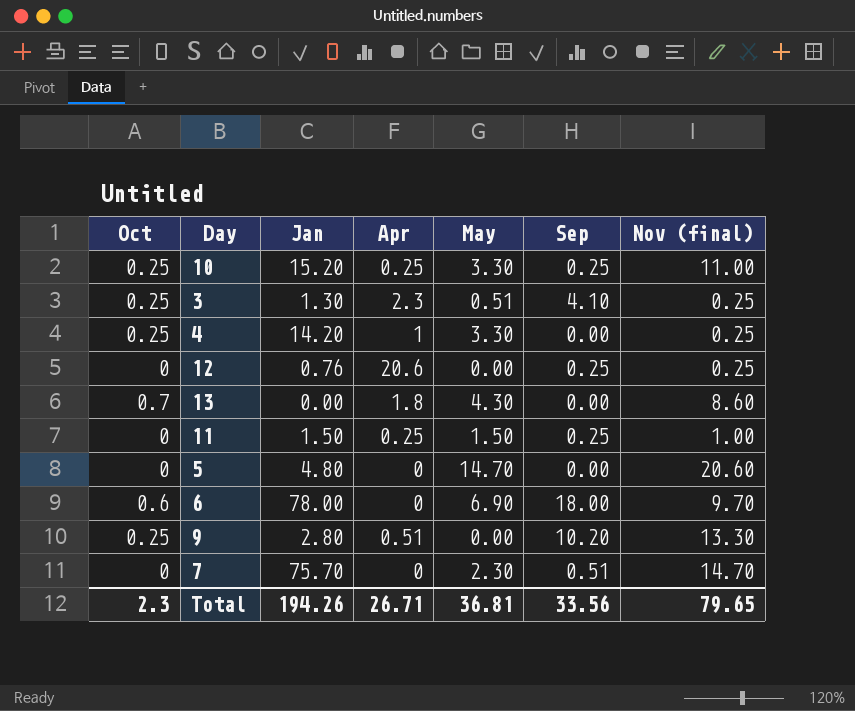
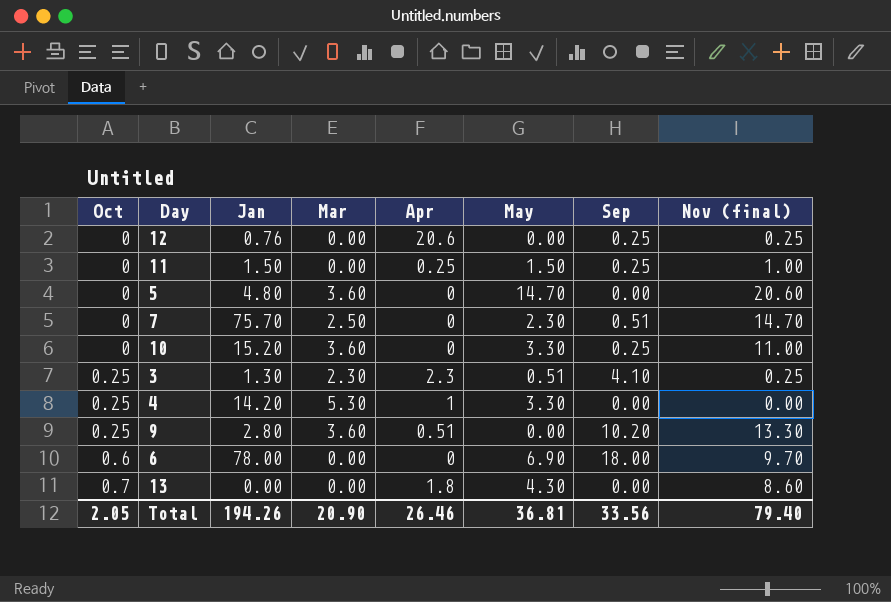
row order: none -> Oct ascending
column Mar | position: none -> 4
10 | Oct: 0.25 -> 0
10 | Apr: 0.25 -> 0
4 | Nov (final): 0.25 -> 0.00
Total | Oct: 2.3 -> 2.05
Total | Apr: 26.71 -> 26.46
Total | Nov (final): 79.65 -> 79.40

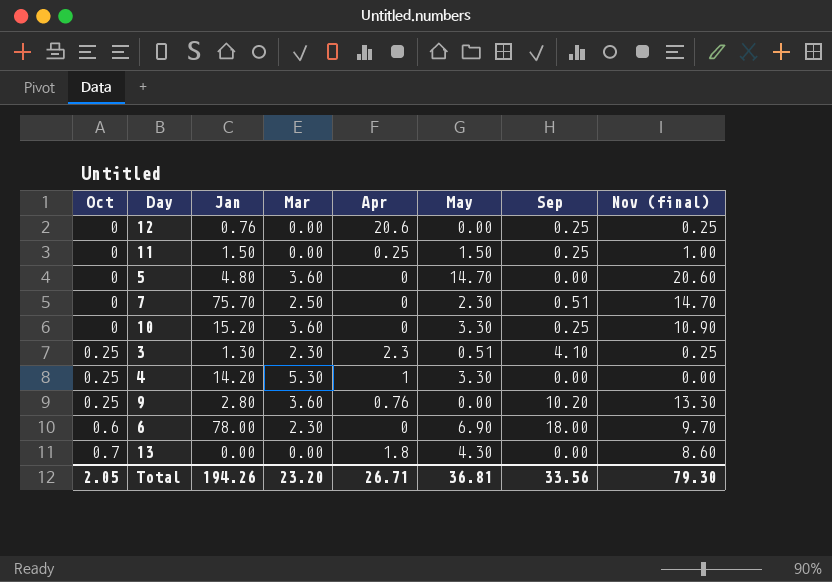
10 | Nov (final): 11.00 -> 10.90
9 | Apr: 0.51 -> 0.76
6 | Mar: 0.00 -> 2.30
Total | Mar: 20.90 -> 23.20
Total | Apr: 26.46 -> 26.71
Total | Nov (final): 79.40 -> 79.30

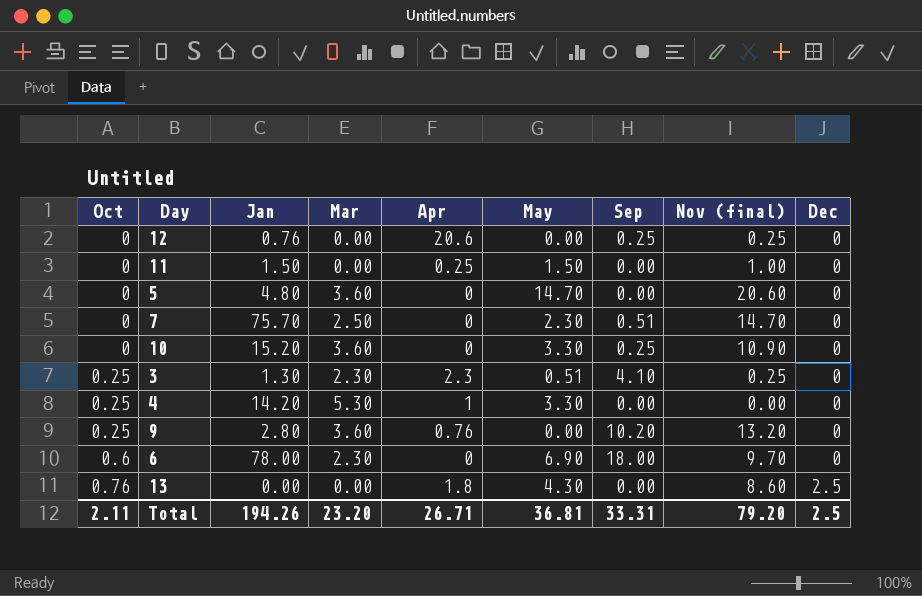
column Dec | position: none -> 9
11 | Sep: 0.25 -> 0.00
9 | Nov (final): 13.30 -> 13.20
13 | Oct: 0.7 -> 0.76
Total | Oct: 2.05 -> 2.11
Total | Sep: 33.56 -> 33.31
Total | Nov (final): 79.30 -> 79.20

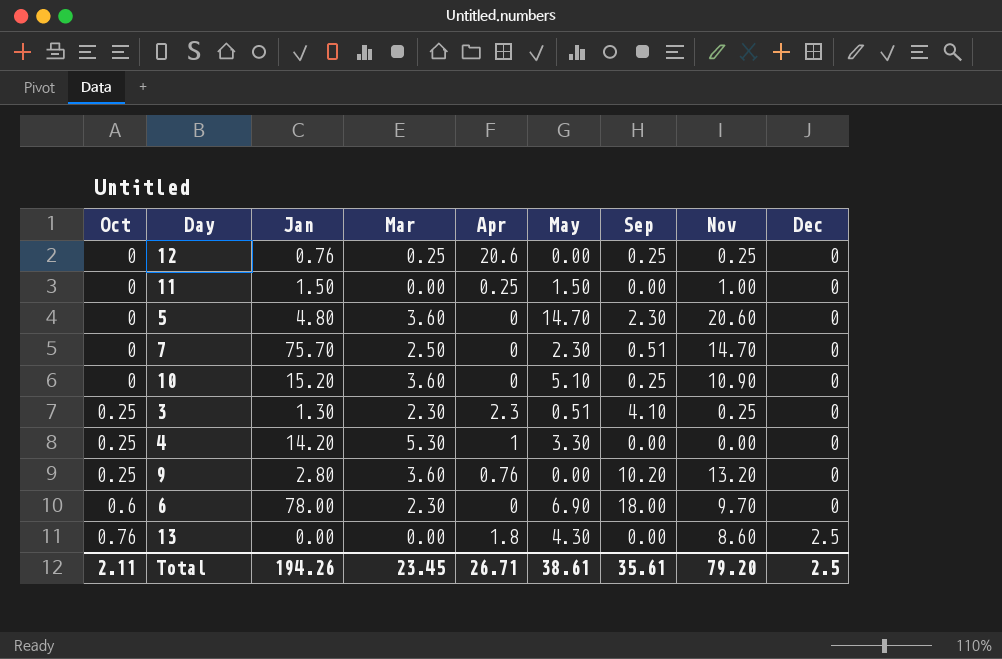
column name: Nov (final) -> Nov
12 | Mar: 0.00 -> 0.25
5 | Sep: 0.00 -> 2.30
10 | May: 3.30 -> 5.10
Total | Mar: 23.20 -> 23.45
Total | May: 36.81 -> 38.61
Total | Sep: 33.31 -> 35.61

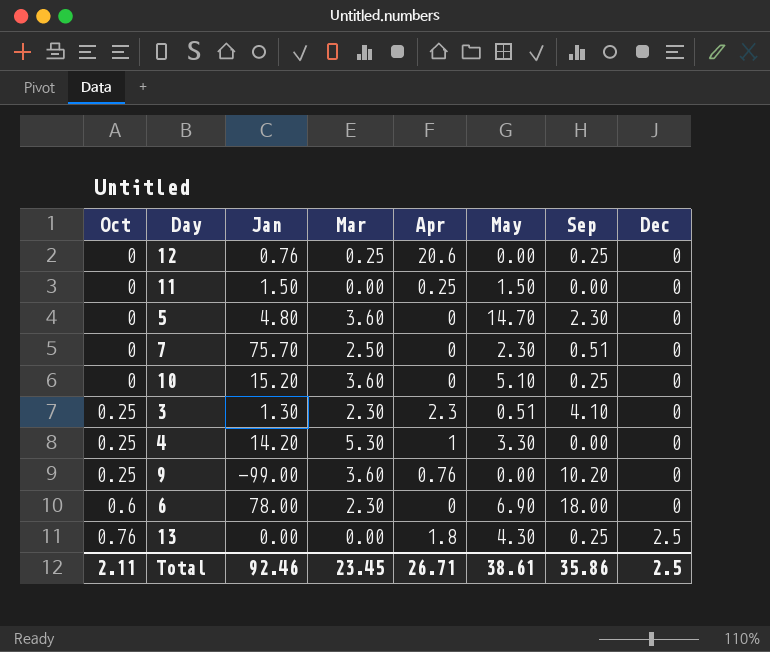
column Nov | position: 8 -> none
9 | Jan: 2.80 -> -99.00
13 | Sep: 0.00 -> 0.25
Total | Jan: 194.26 -> 92.46
Total | Sep: 35.61 -> 35.86

